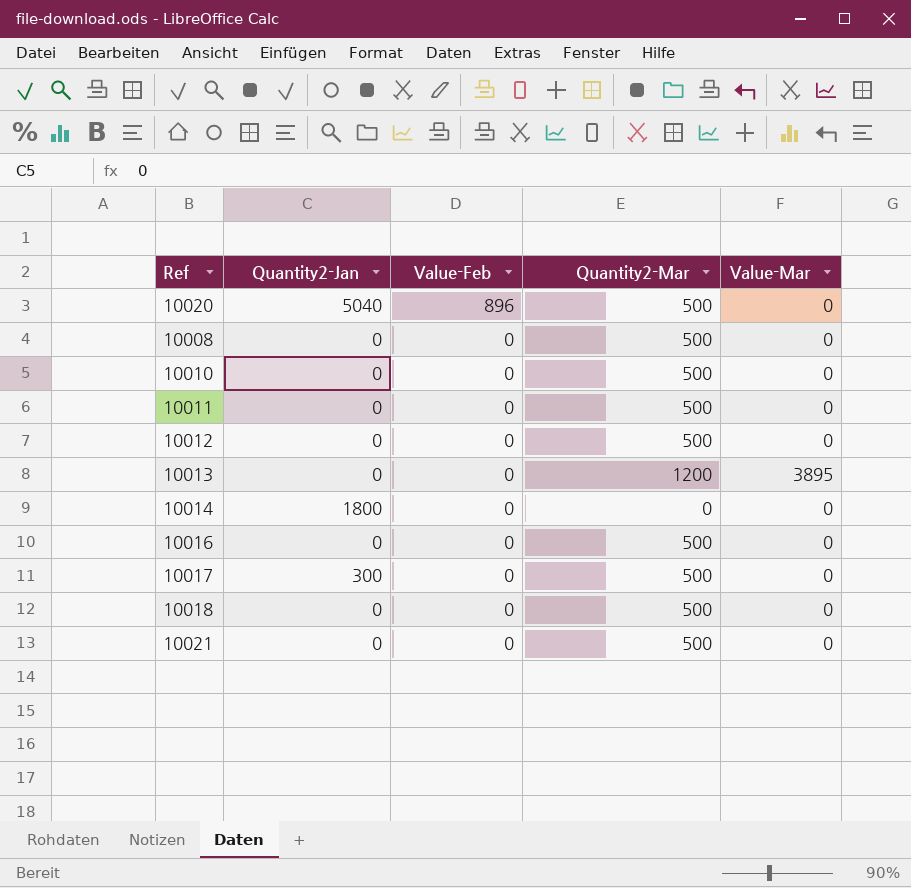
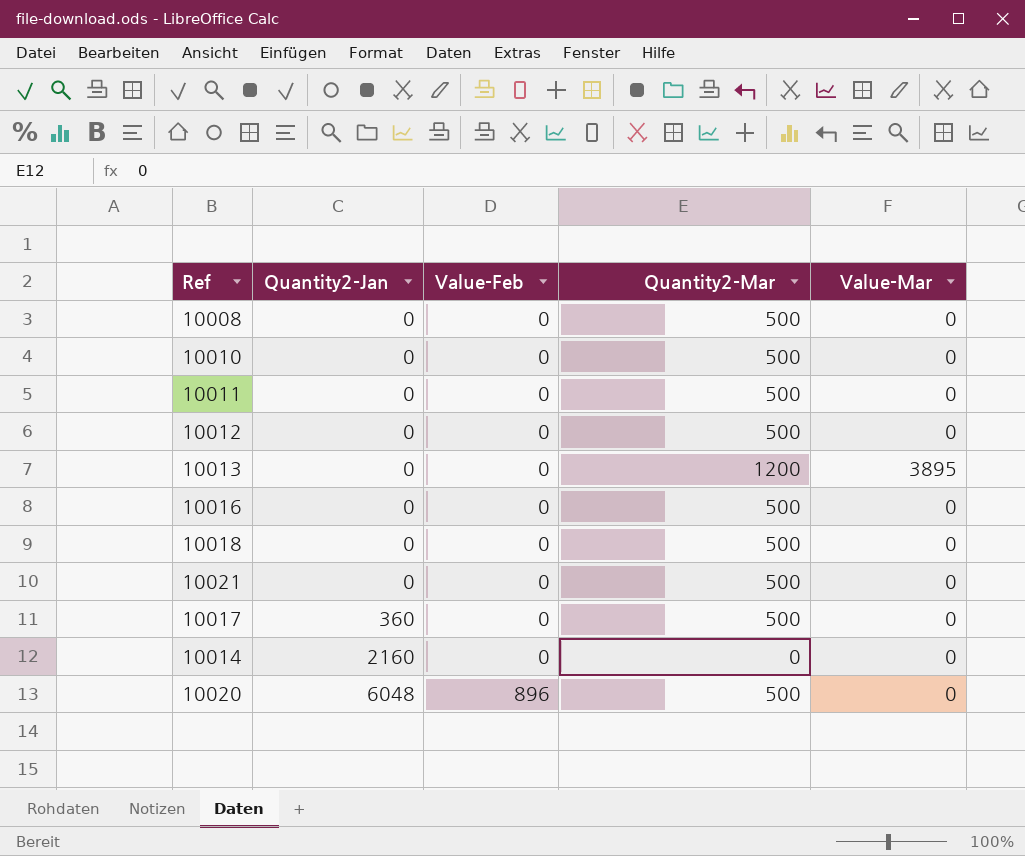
row order: Value-Feb descending -> Quantity2-Jan ascending
10017 | Quantity2-Jan: 300 -> 360
10014 | Quantity2-Jan: 1800 -> 2160
10020 | Quantity2-Jan: 5040 -> 6048

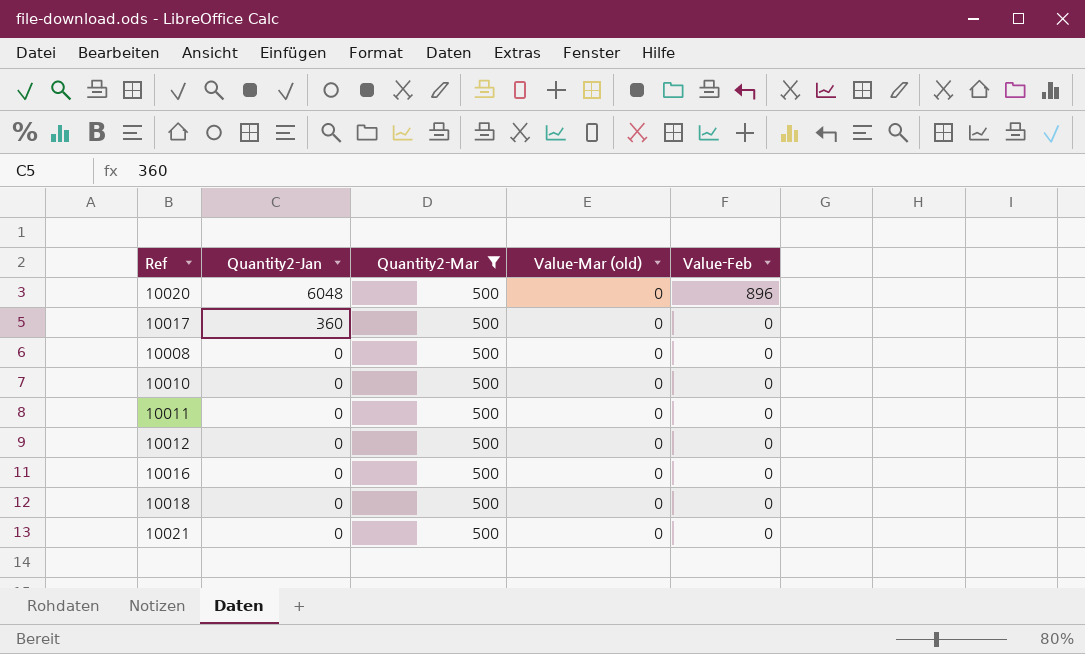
filter: none -> Quantity2-Mar = 500
row order: Quantity2-Jan ascending -> Quantity2-Jan descending
column name: Value-Mar -> Value-Mar (old)
column Value-Feb | position: 3 -> 5

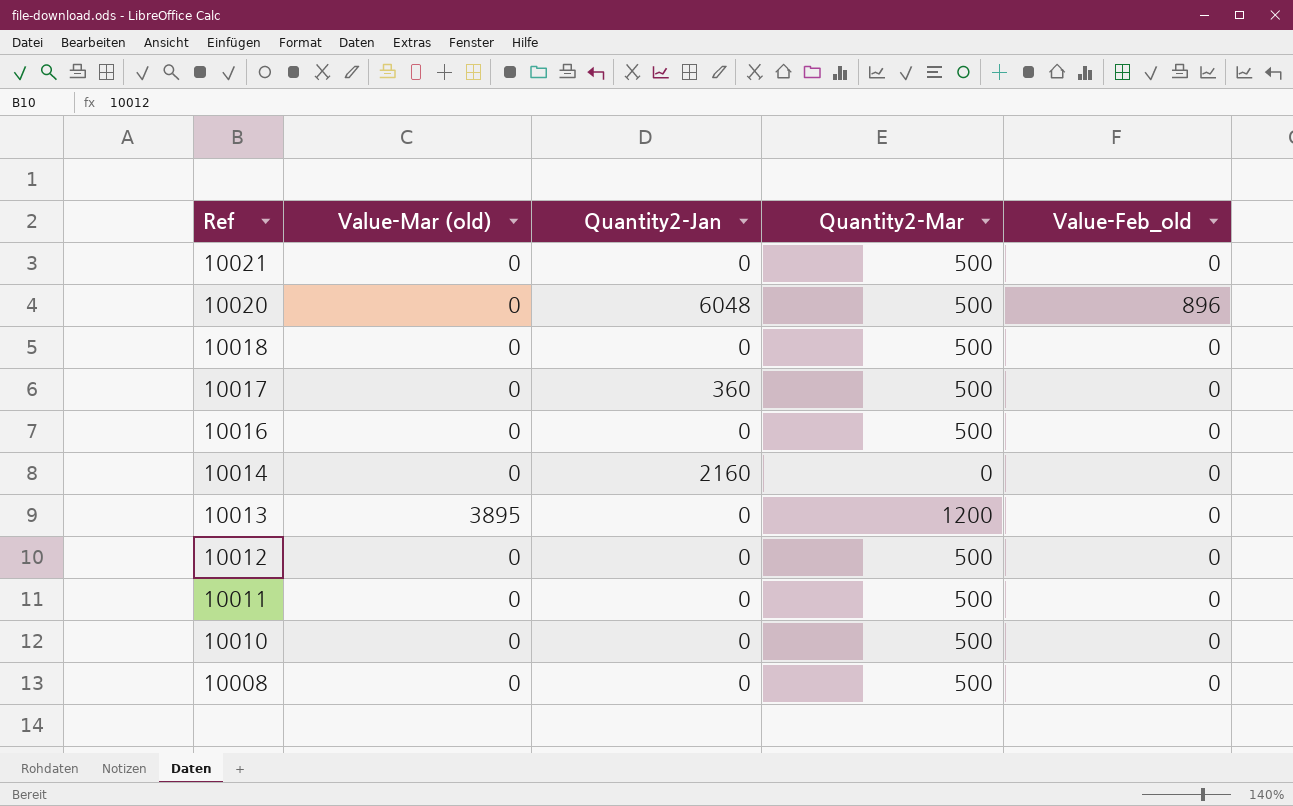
filter: Quantity2-Mar = 500 -> none
row order: Quantity2-Jan descending -> Ref descending
column Value-Mar (old) | position: 4 -> 2
column name: Value-Feb -> Value-Feb_old

